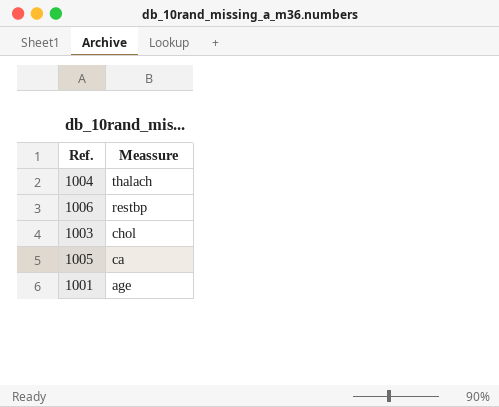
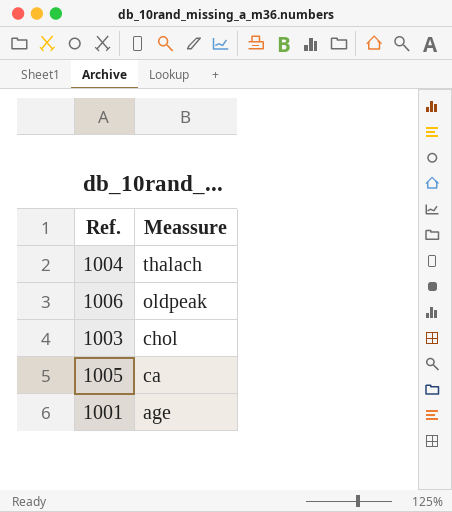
1006 | Meassure: restbp -> oldpeak

